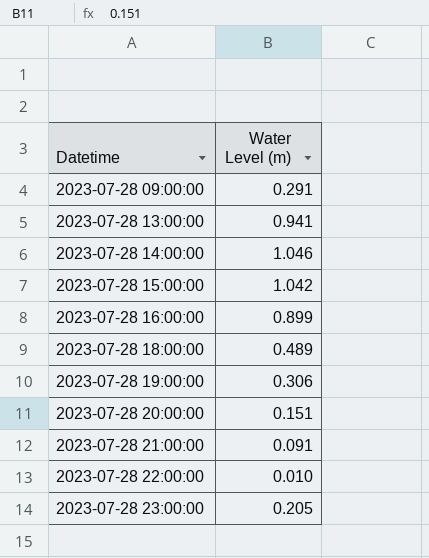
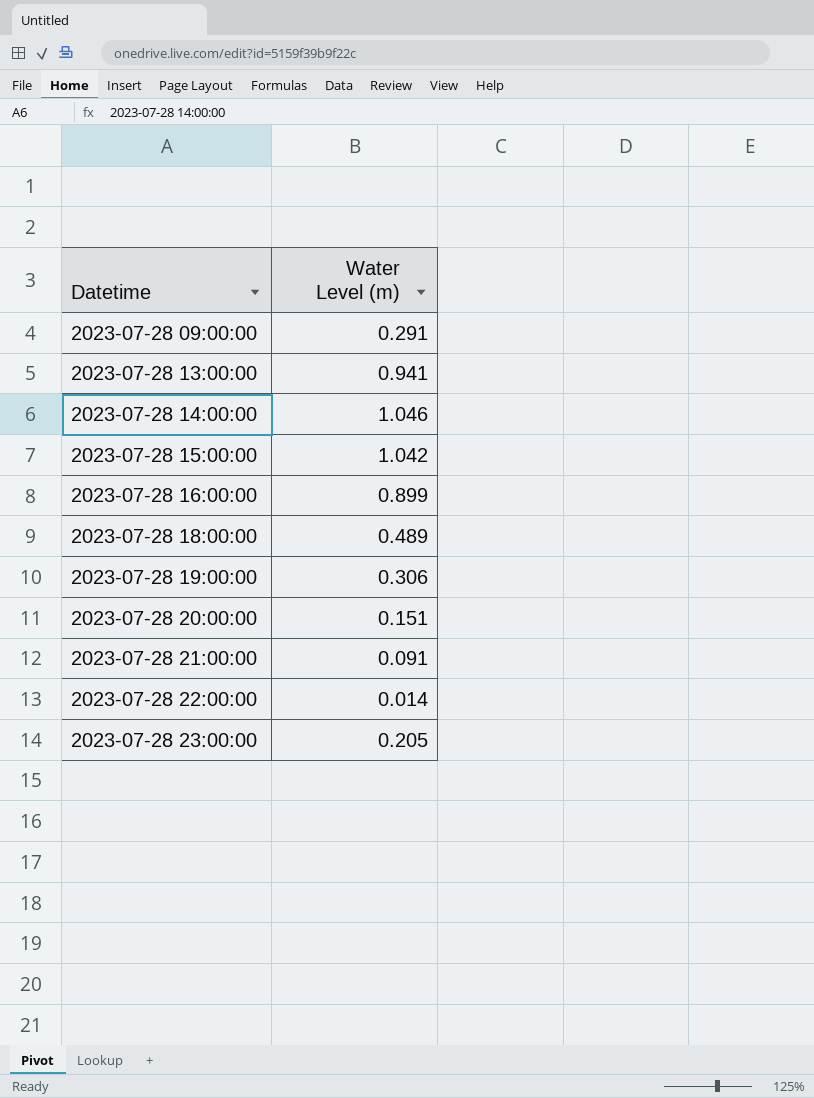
2023-07-28 22:00:00 | Water Level (m): 0.010 -> 0.014

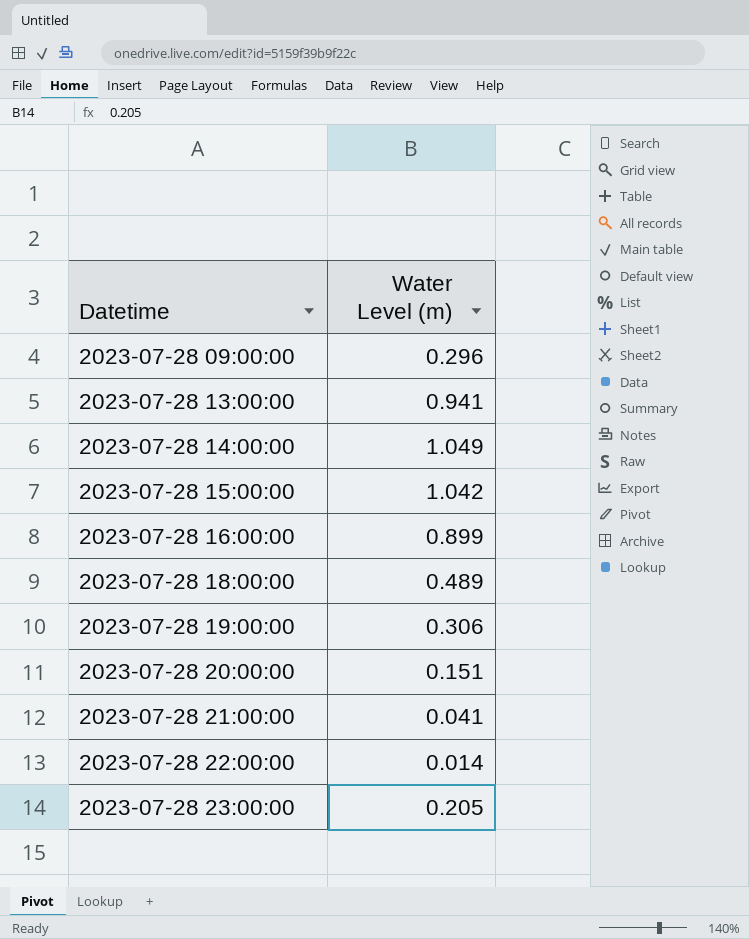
2023-07-28 09:00:00 | Water Level (m): 0.291 -> 0.296
2023-07-28 14:00:00 | Water Level (m): 1.046 -> 1.049
2023-07-28 21:00:00 | Water Level (m): 0.091 -> 0.041

